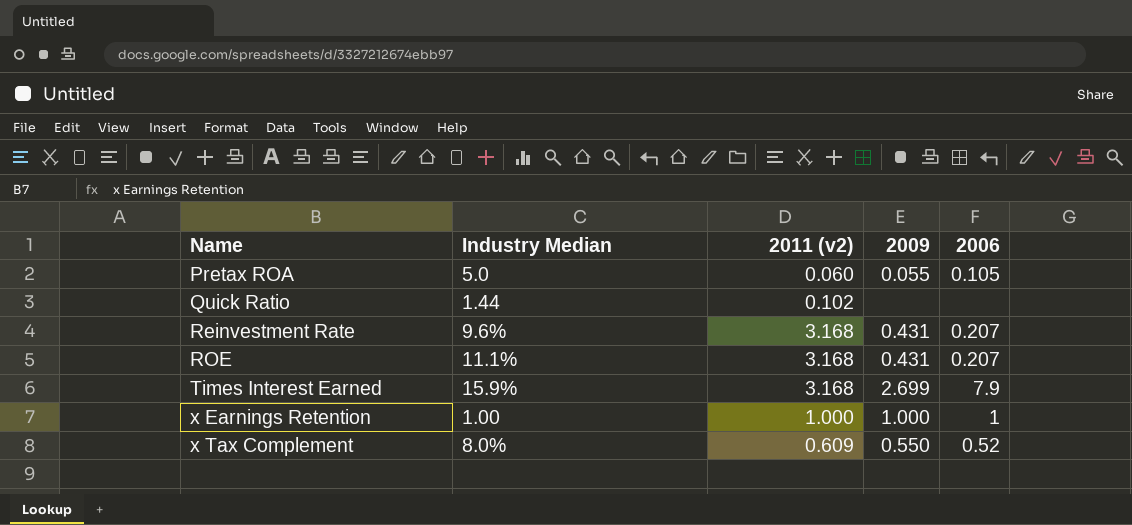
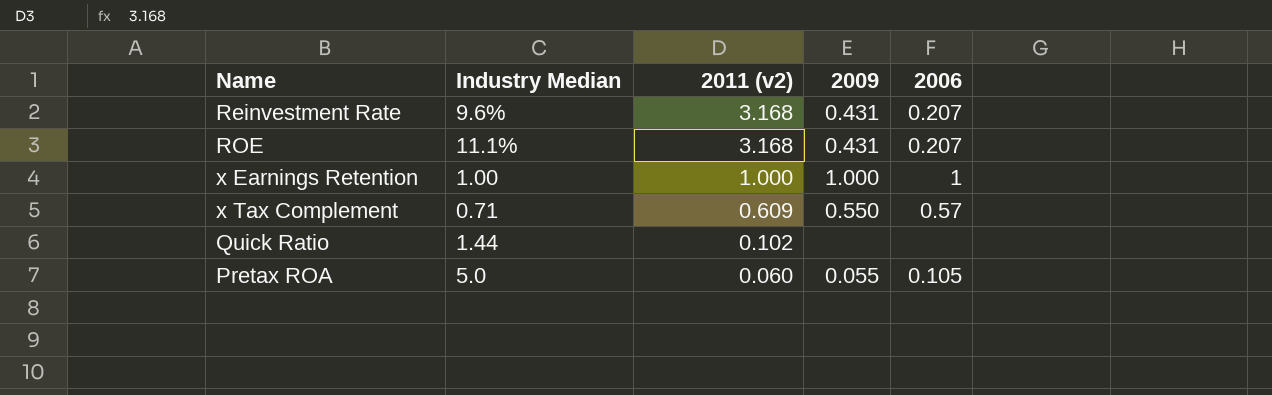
row order: Name ascending -> 2011 (v2) descending
row Times Interest Earned: 15.9% | 3.168 | 2.699 | 7.9 -> none
x Tax Complement | Industry Median: 8.0% -> 0.71
x Tax Complement | 2006: 0.52 -> 0.57

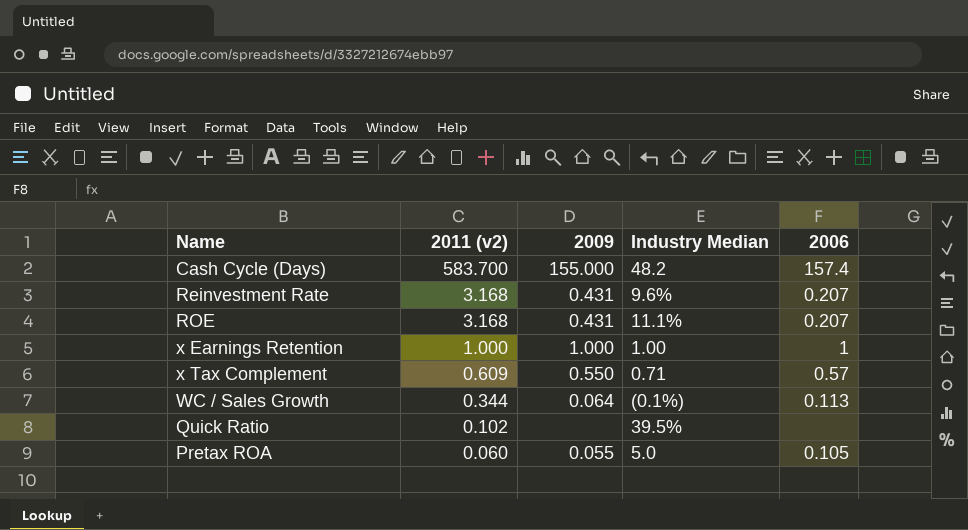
column Industry Median | position: 2 -> 4
row Cash Cycle (Days): none -> 583.700 | 155.000 | 48.2 | 157.4
row WC / Sales Growth: none -> 0.344 | 0.064 | (0.1%) | 0.113
Quick Ratio | Industry Median: 1.44 -> 39.5%

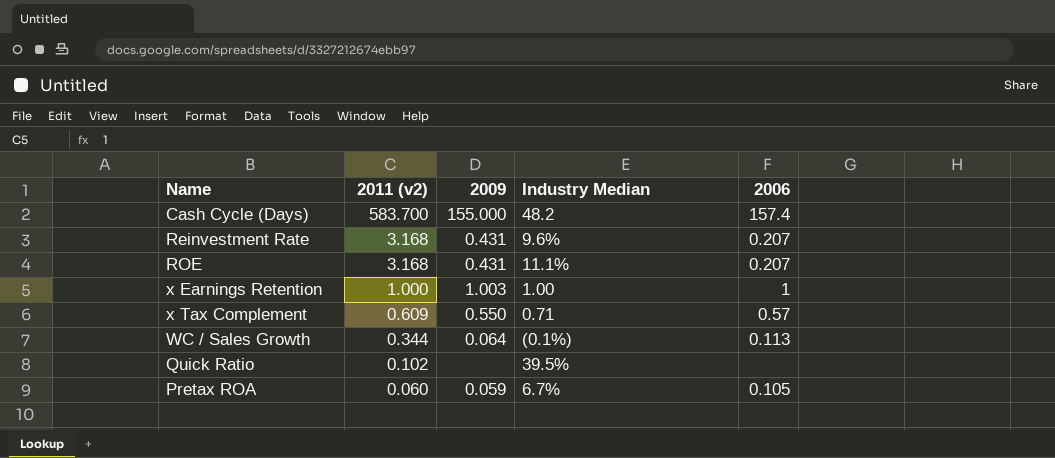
x Earnings Retention | 2009: 1.000 -> 1.003
Pretax ROA | 2009: 0.055 -> 0.059
Pretax ROA | Industry Median: 5.0 -> 6.7%

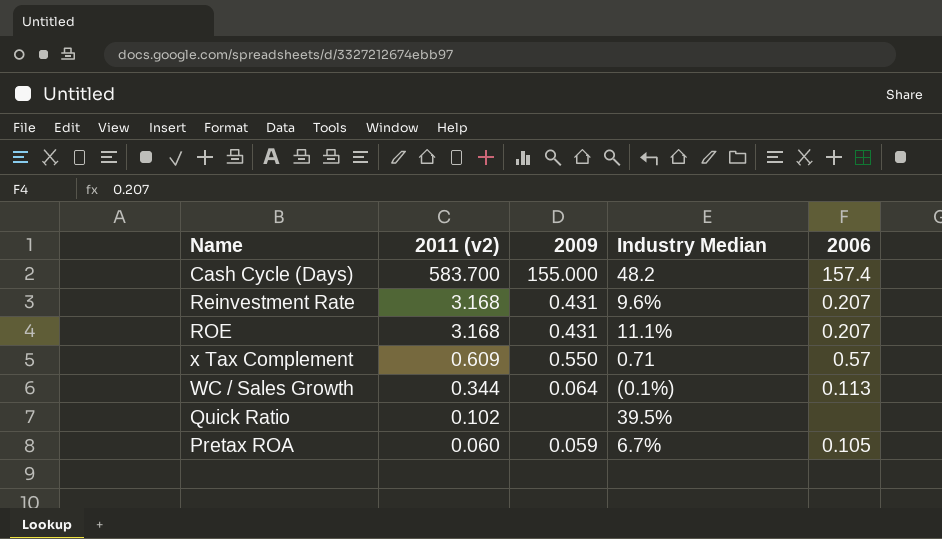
row x Earnings Retention: 1.000 | 1.003 | 1.00 | 1 -> none

